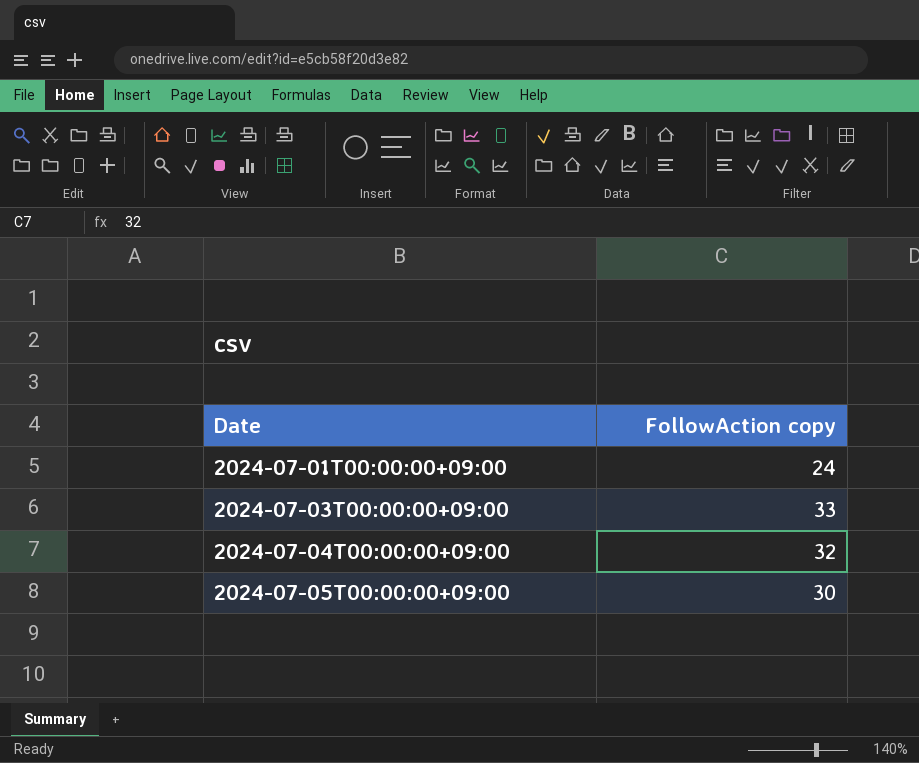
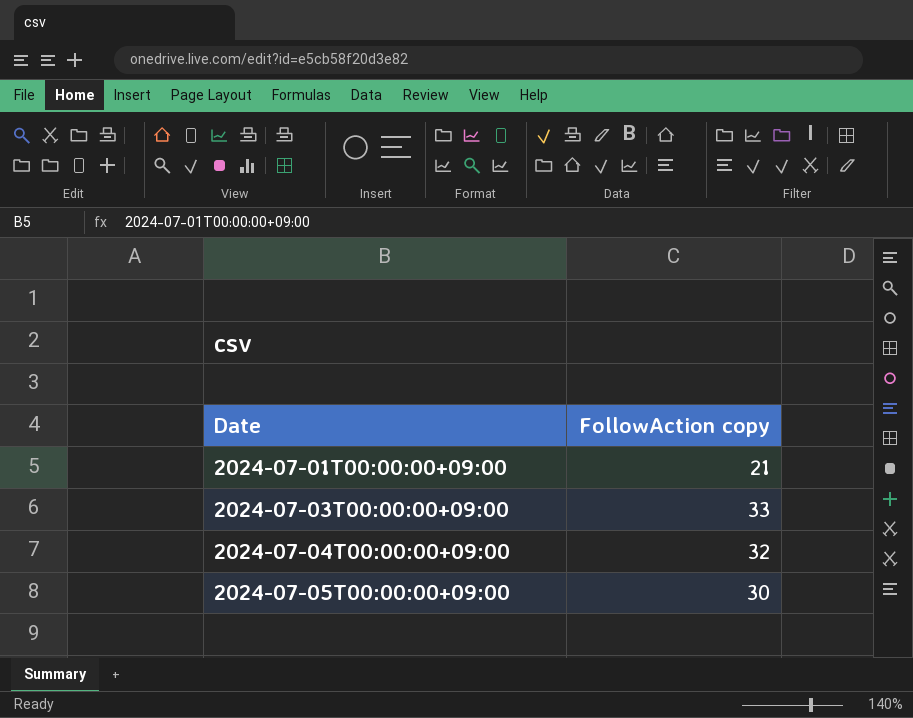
2024-07-01T00:00:00+09:00 | FollowAction copy: 24 -> 21

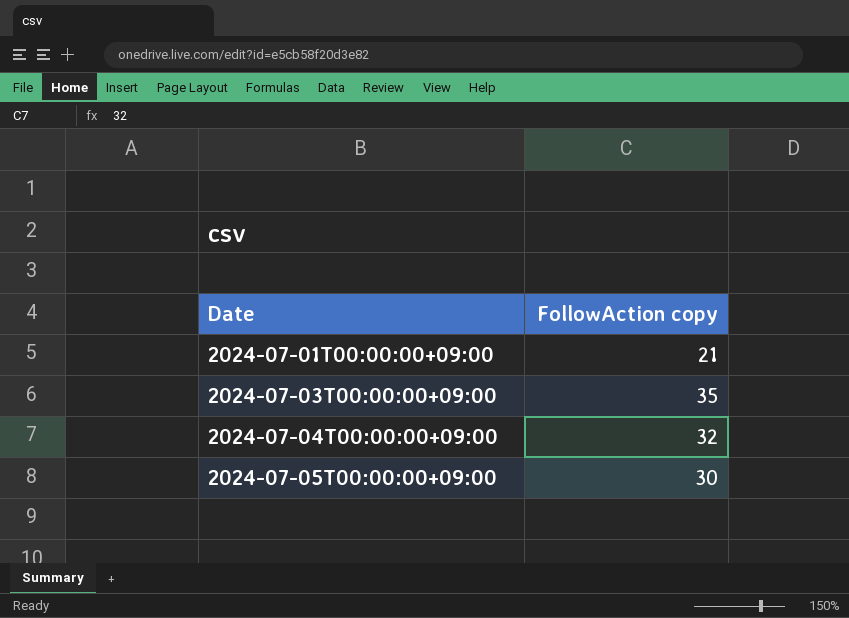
2024-07-03T00:00:00+09:00 | FollowAction copy: 33 -> 35

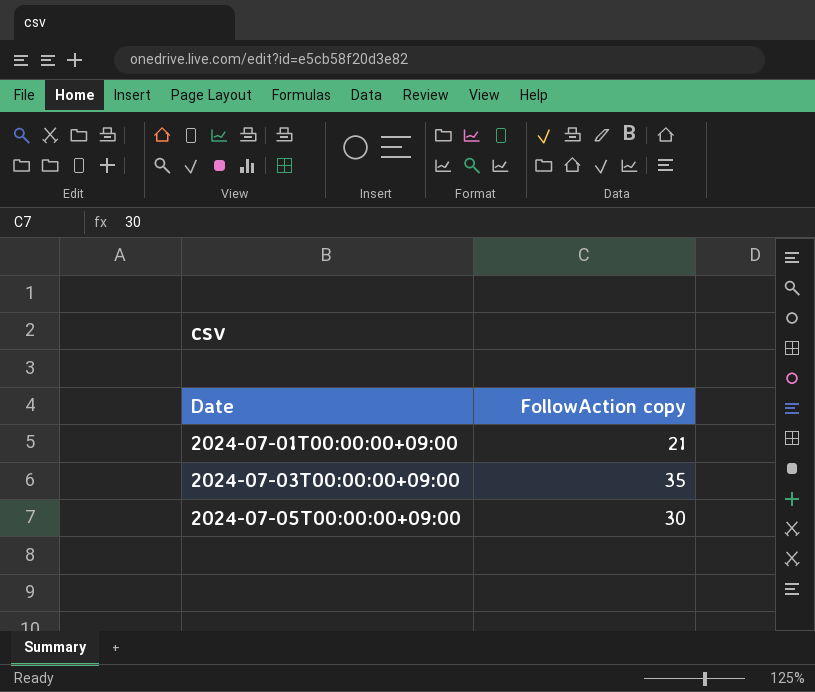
row 2024-07-04T00:00:00+09:00: 32 -> none

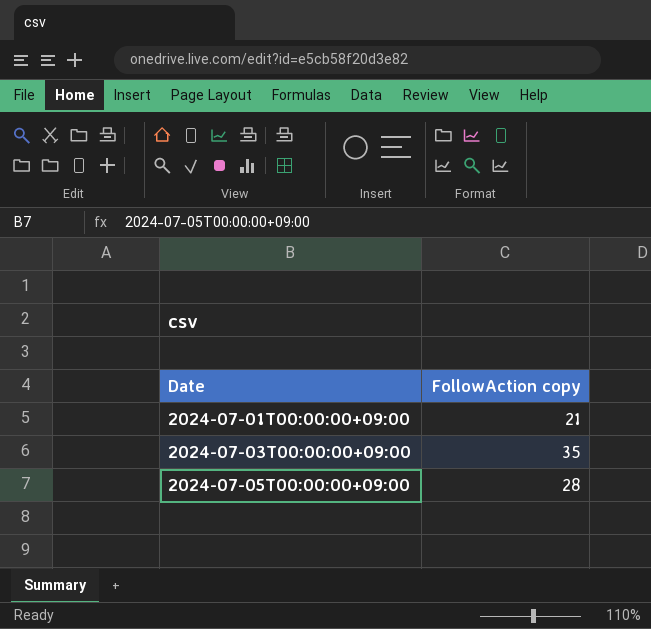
2024-07-05T00:00:00+09:00 | FollowAction copy: 30 -> 28

